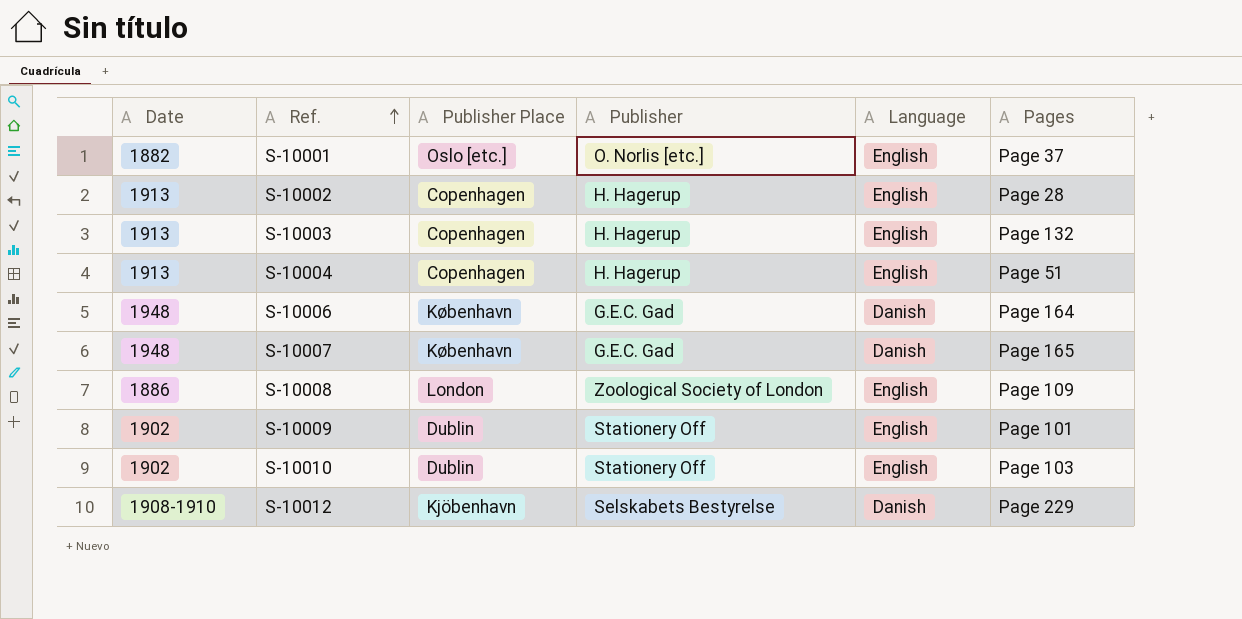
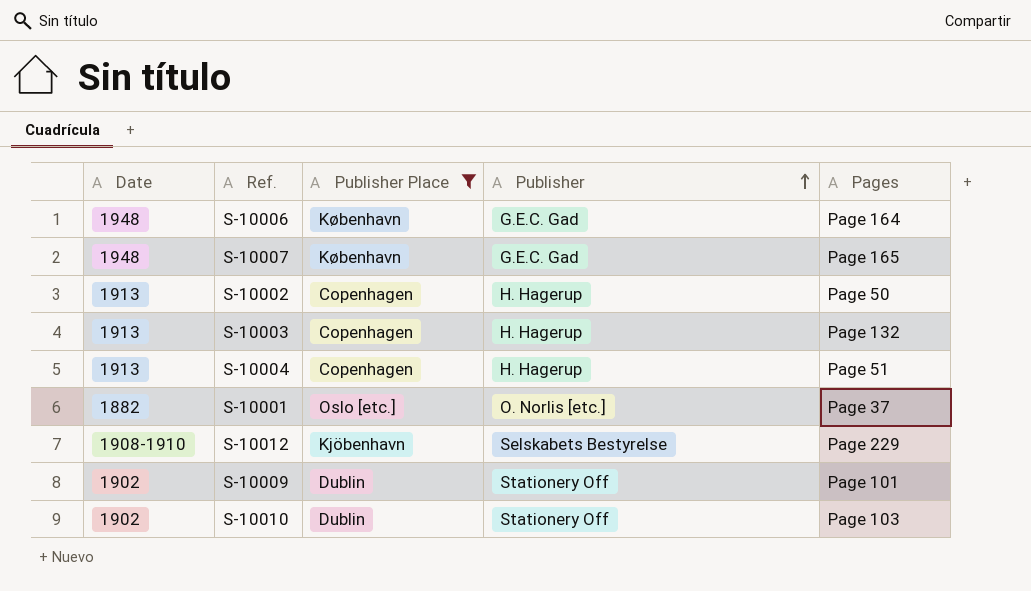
filter: none -> Publisher Place != London
row order: Ref. ascending -> Publisher ascending
column Language | position: 5 -> none
S-10002 | Pages: Page 28 -> Page 50

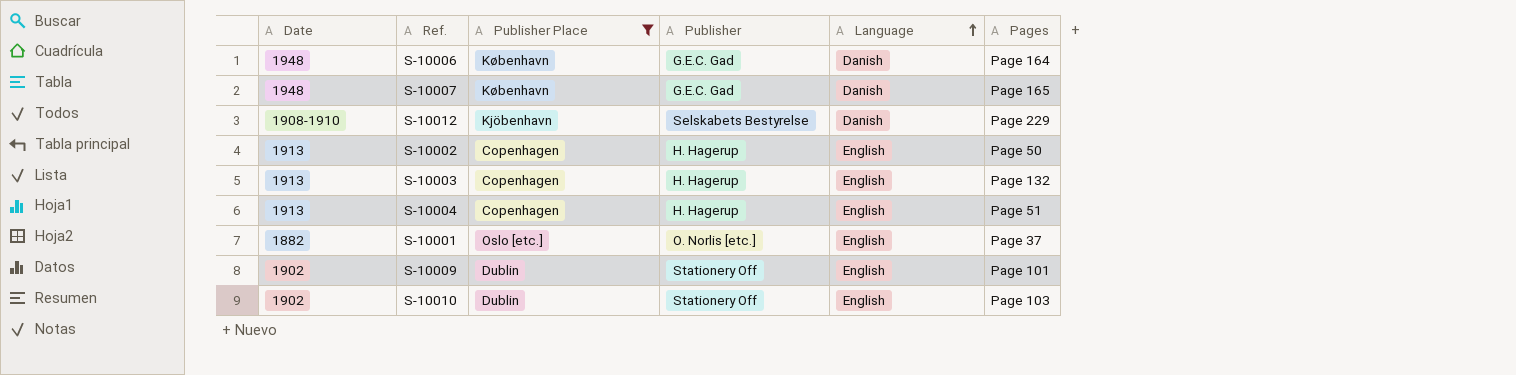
row order: Publisher ascending -> Language ascending
column Language | position: none -> 5

